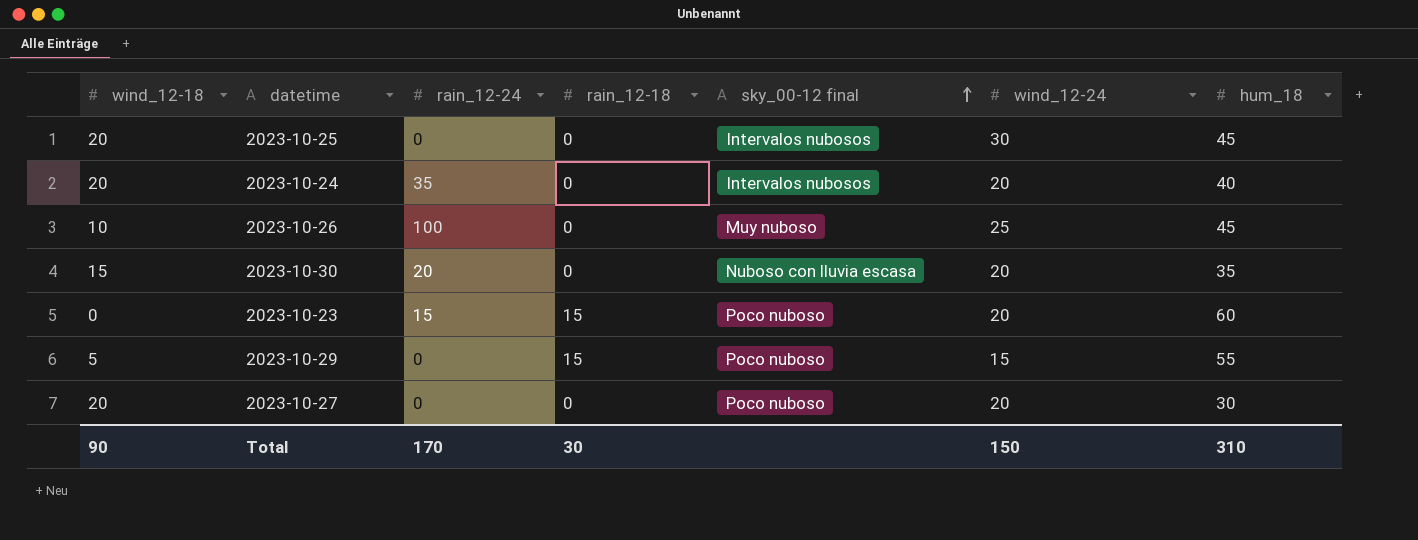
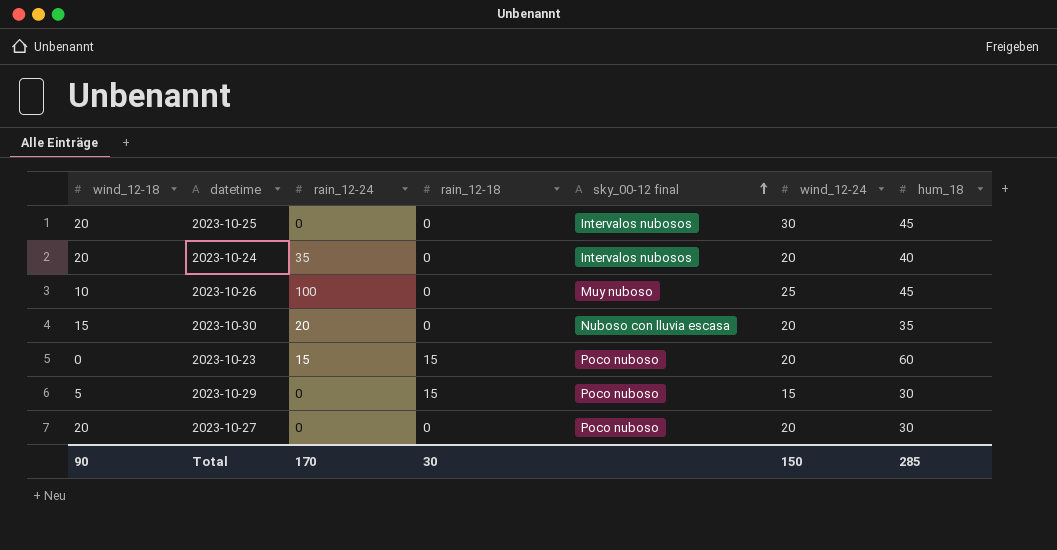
2023-10-29 | hum_18: 55 -> 30
Total | hum_18: 310 -> 285

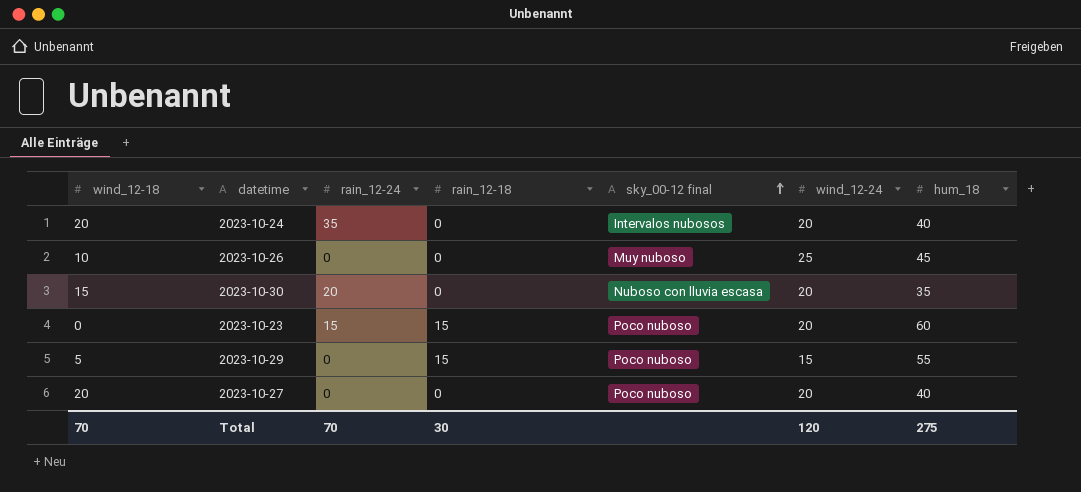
row 2023-10-25: 20 | 0 | 0 | Intervalos nubosos | 30 | 45 -> none
2023-10-26 | rain_12-24: 100 -> 0
2023-10-29 | hum_18: 30 -> 55
2023-10-27 | hum_18: 30 -> 40
Total | wind_12-18: 90 -> 70
Total | rain_12-24: 170 -> 70
Total | wind_12-24: 150 -> 120
Total | hum_18: 285 -> 275

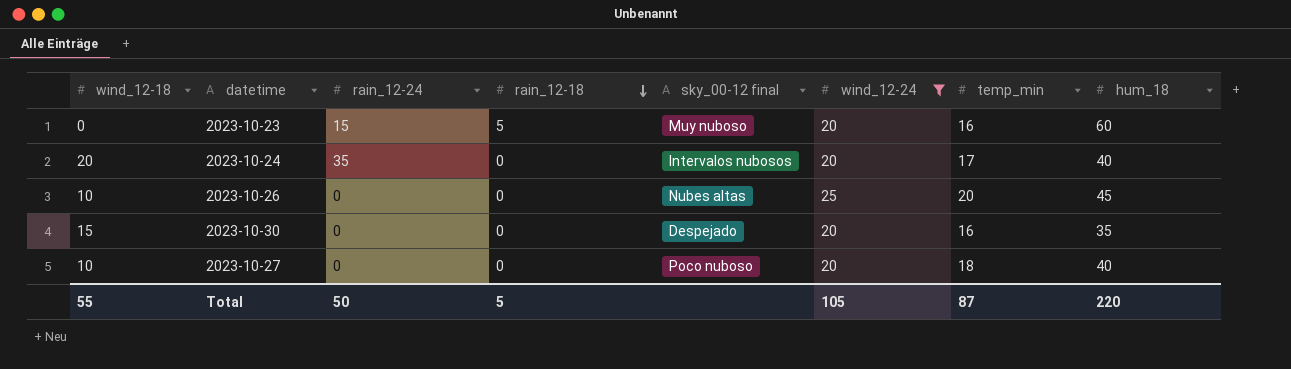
filter: none -> wind_12-24 != 15
row order: sky_00-12 final ascending -> rain_12-18 descending
column temp_min | position: none -> 7
2023-10-23 | rain_12-18: 15 -> 5
2023-10-23 | sky_00-12 final: Poco nuboso -> Muy nuboso
2023-10-26 | sky_00-12 final: Muy nuboso -> Nubes altas
2023-10-30 | rain_12-24: 20 -> 0
2023-10-30 | sky_00-12 final: Nuboso con lluvia escasa -> Despejado
2023-10-27 | wind_12-18: 20 -> 10
Total | wind_12-18: 70 -> 55
Total | rain_12-24: 70 -> 50
Total | rain_12-18: 30 -> 5
Total | wind_12-24: 120 -> 105
Total | hum_18: 275 -> 220

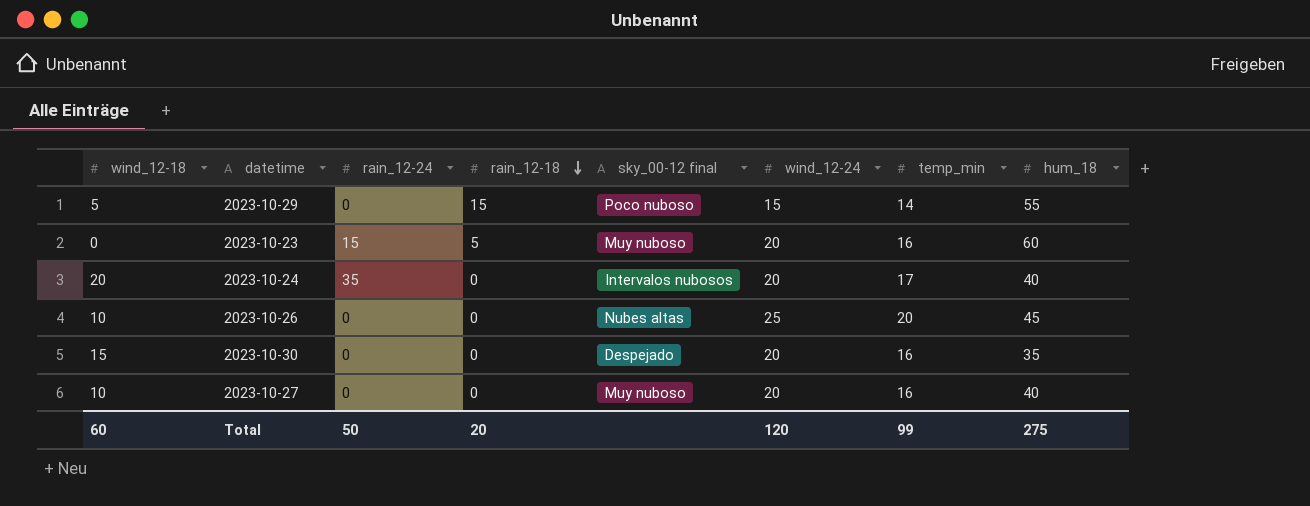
filter: wind_12-24 != 15 -> none
2023-10-27 | sky_00-12 final: Poco nuboso -> Muy nuboso
2023-10-27 | temp_min: 18 -> 16
Total | wind_12-18: 55 -> 60
Total | rain_12-18: 5 -> 20
Total | wind_12-24: 105 -> 120
Total | temp_min: 87 -> 99
Total | hum_18: 220 -> 275

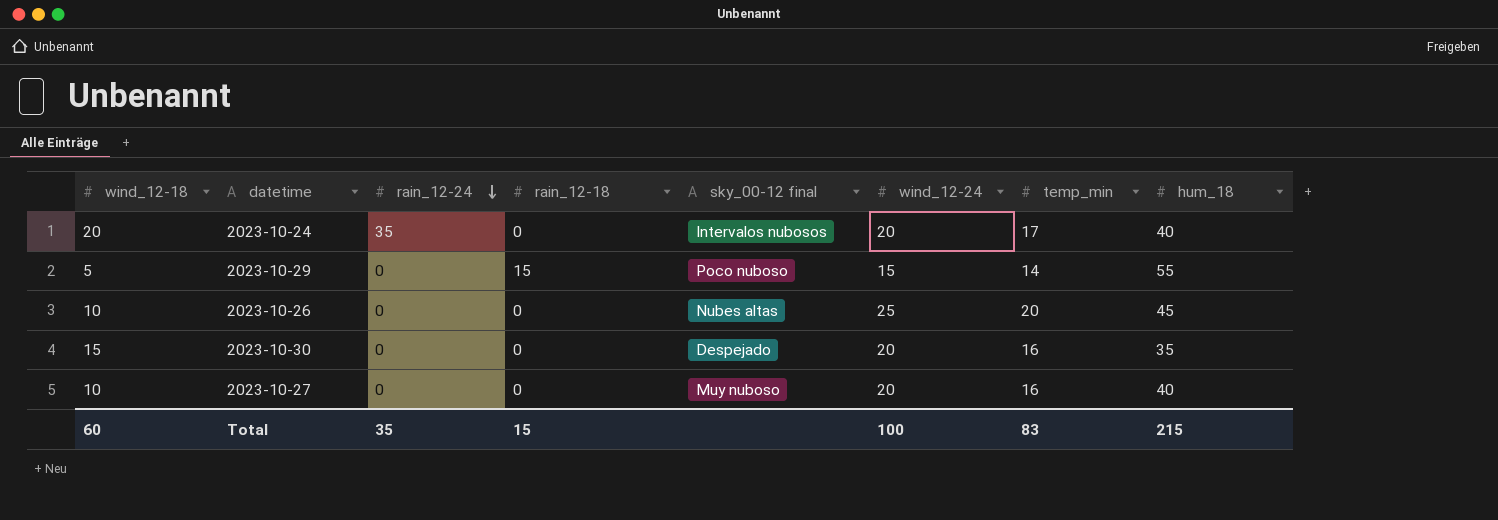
row order: rain_12-18 descending -> rain_12-24 descending
row 2023-10-23: 0 | 15 | 5 | Muy nuboso | 20 | 16 | 60 -> none
Total | rain_12-24: 50 -> 35
Total | rain_12-18: 20 -> 15
Total | wind_12-24: 120 -> 100
Total | temp_min: 99 -> 83
Total | hum_18: 275 -> 215

